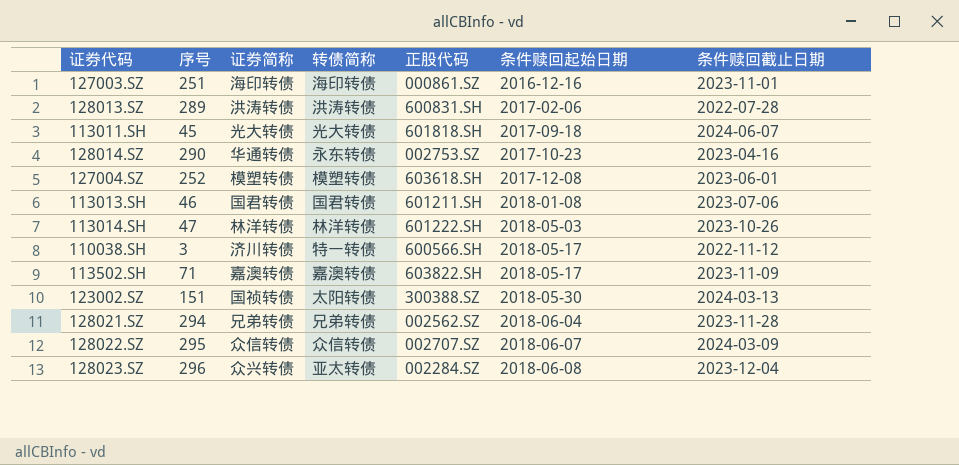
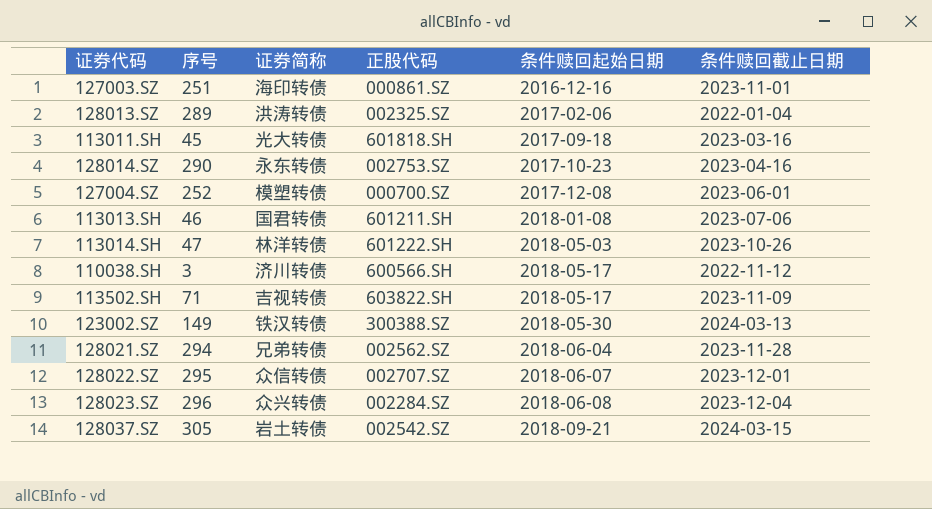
column 转债简称 | position: 4 -> none
128013.SZ | 正股代码: 600831.SH -> 002325.SZ
128013.SZ | 条件赎回截止日期: 2022-07-28 -> 2022-01-04
113011.SH | 条件赎回截止日期: 2024-06-07 -> 2023-03-16
128014.SZ | 证券简称: 华通转债 -> 永东转债
127004.SZ | 正股代码: 603618.SH -> 000700.SZ
113502.SH | 证券简称: 嘉澳转债 -> 吉视转债
123002.SZ | 序号: 151 -> 149
123002.SZ | 证券简称: 国祯转债 -> 铁汉转债
128022.SZ | 条件赎回截止日期: 2024-03-09 -> 2023-12-01
row 128037.SZ: none -> 305 | 岩土转债 | 002542.SZ | 2018-09-21 | 2024-03-15

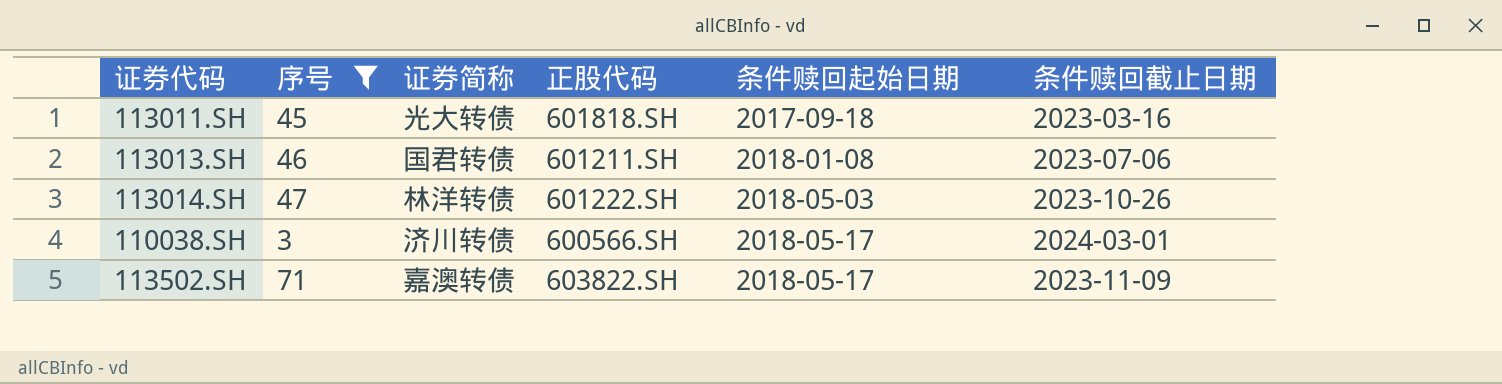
filter: none -> 序号 <= 71
110038.SH | 条件赎回截止日期: 2022-11-12 -> 2024-03-01
113502.SH | 证券简称: 吉视转债 -> 嘉澳转债

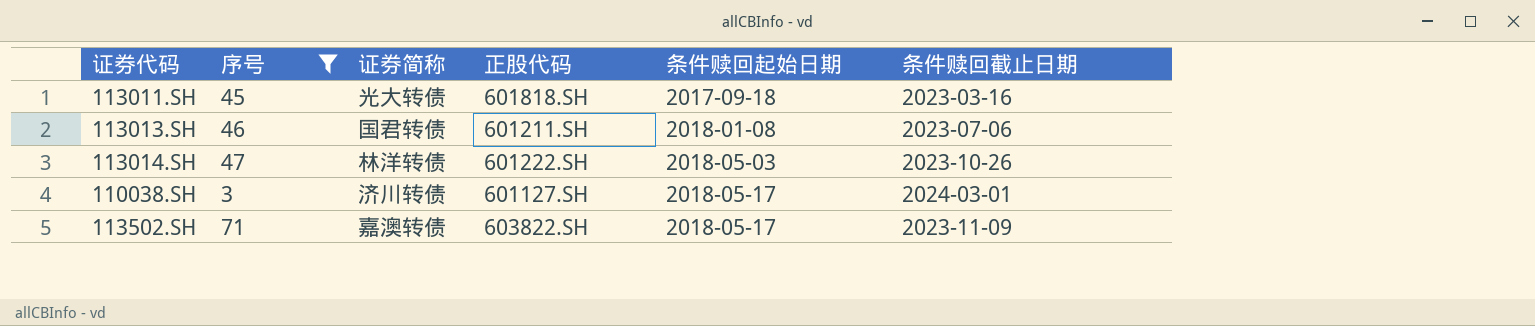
110038.SH | 正股代码: 600566.SH -> 601127.SH

